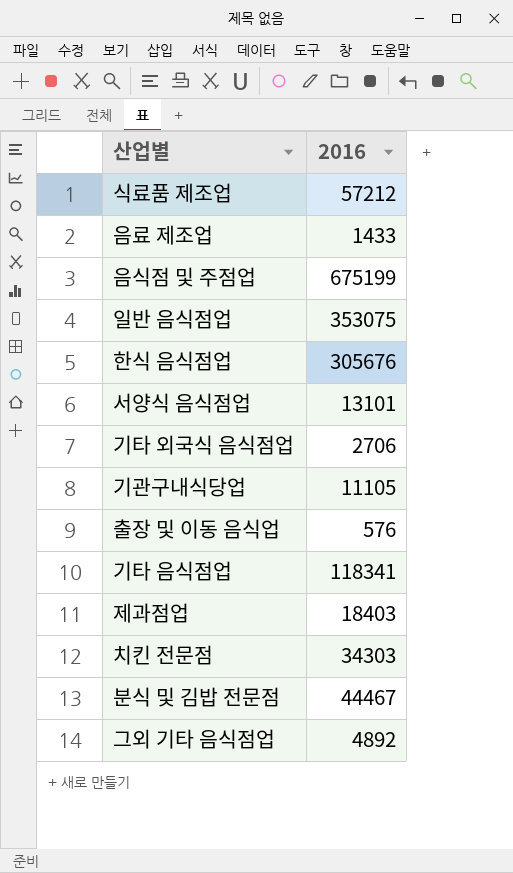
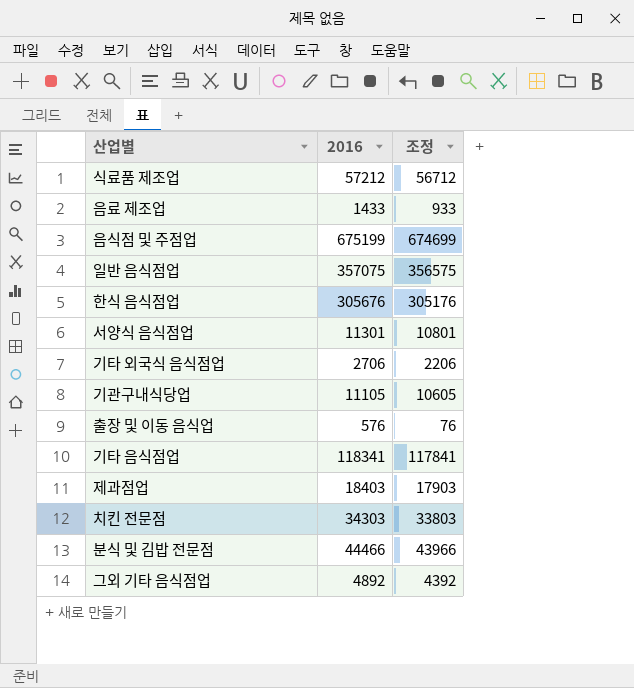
column 조정 | formula: none -> [2016] - 500
일반 음식점업 | 2016: 353075 -> 357075
서양식 음식점업 | 2016: 13101 -> 11301
분식 및 김밥 전문점 | 2016: 44467 -> 44466

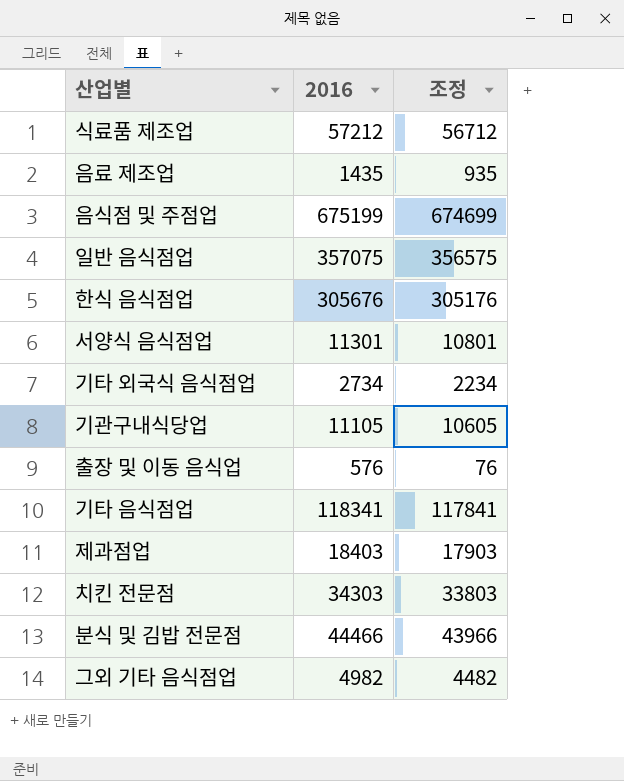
음료 제조업 | 2016: 1433 -> 1435
음료 제조업 | 조정: 933 -> 935
기타 외국식 음식점업 | 2016: 2706 -> 2734
기타 외국식 음식점업 | 조정: 2206 -> 2234
그외 기타 음식점업 | 2016: 4892 -> 4982
그외 기타 음식점업 | 조정: 4392 -> 4482

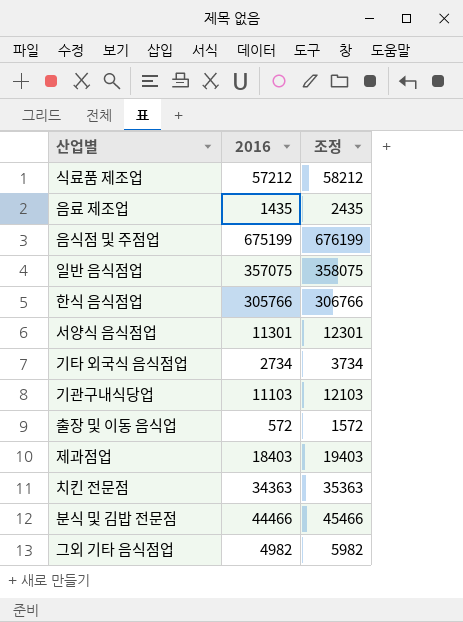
column 조정 | formula: [2016] - 500 -> [2016] + 1000
row 기타 음식점업: 118341 | 117841 -> none
한식 음식점업 | 2016: 305676 -> 305766
기관구내식당업 | 2016: 11105 -> 11103
출장 및 이동 음식업 | 2016: 576 -> 572
치킨 전문점 | 2016: 34303 -> 34363

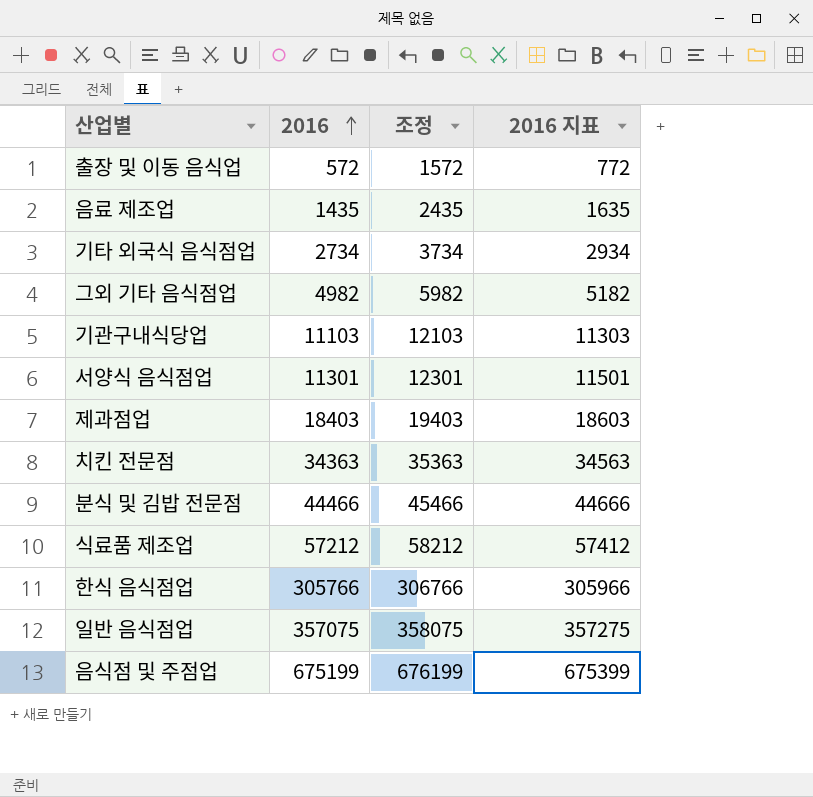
row order: none -> 2016 ascending
column 2016 지표 | formula: none -> [2016] + 200

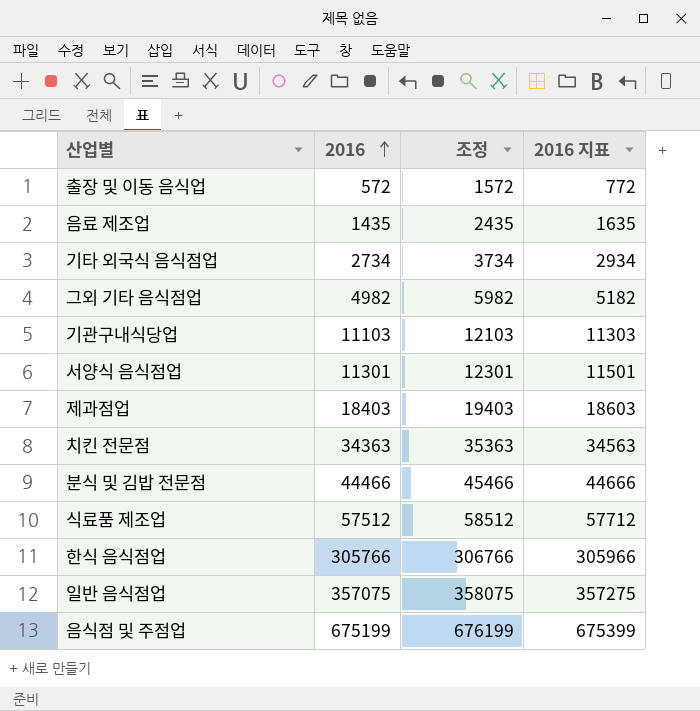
식료품 제조업 | 2016: 57212 -> 57512
식료품 제조업 | 조정: 58212 -> 58512
식료품 제조업 | 2016 지표: 57412 -> 57712

